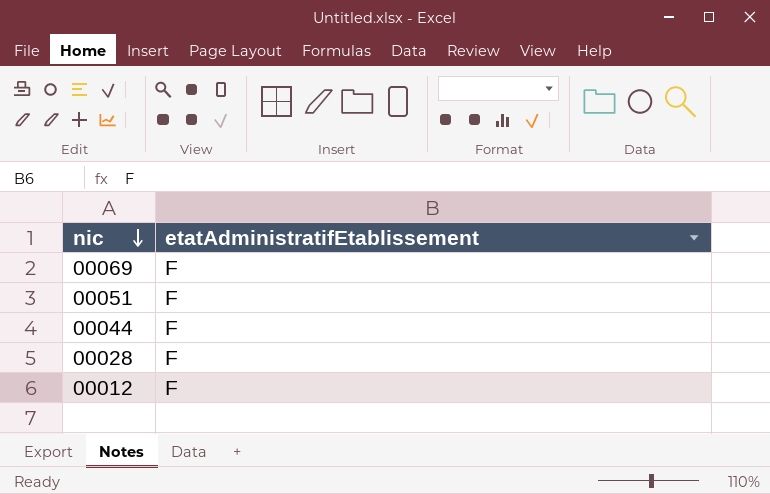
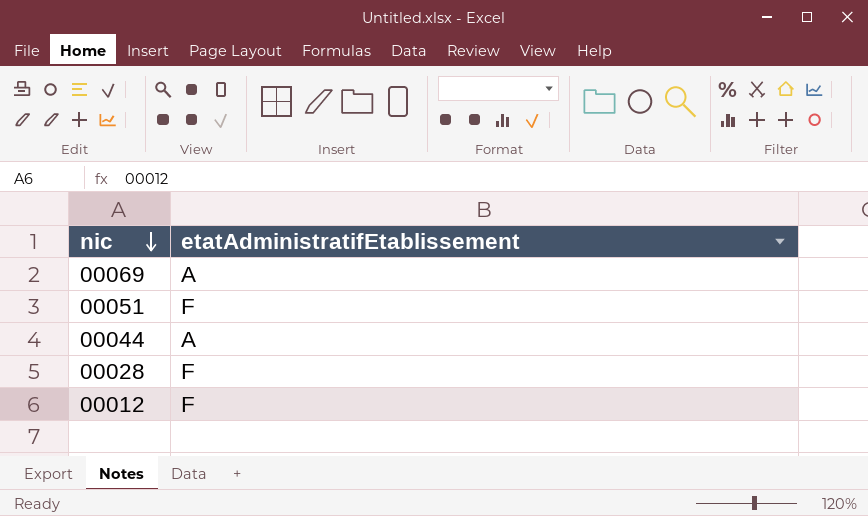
00069 | etatAdministratifEtablissement: F -> A
00044 | etatAdministratifEtablissement: F -> A

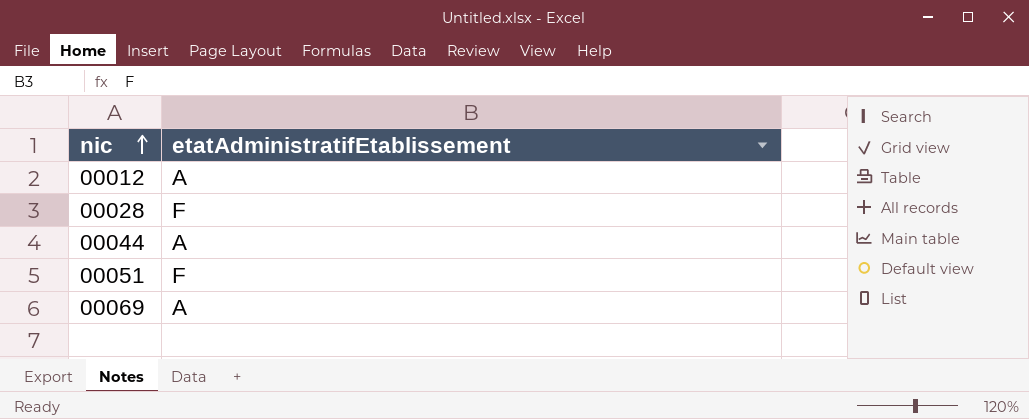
row order: nic descending -> nic ascending
00012 | etatAdministratifEtablissement: F -> A

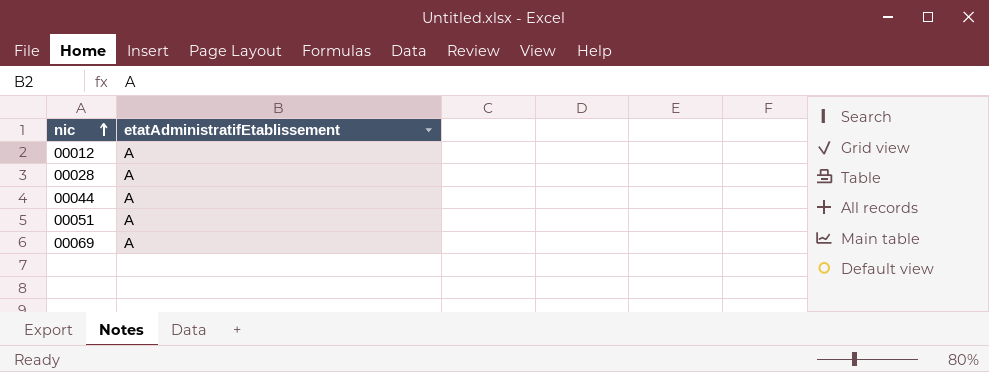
00028 | etatAdministratifEtablissement: F -> A
00051 | etatAdministratifEtablissement: F -> A

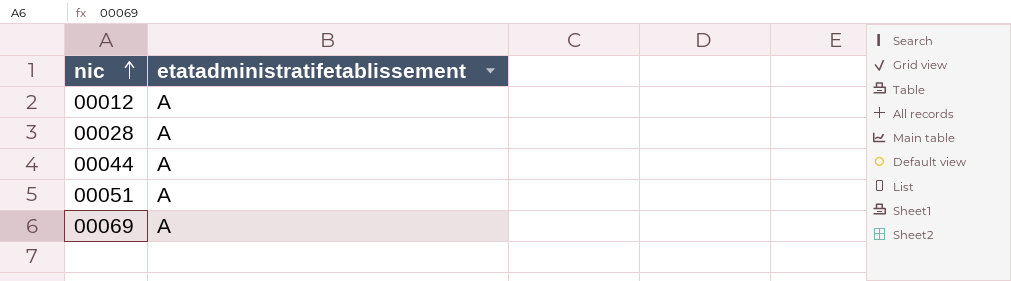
column name: etatAdministratifEtablissement -> etatadministratifetablissement

